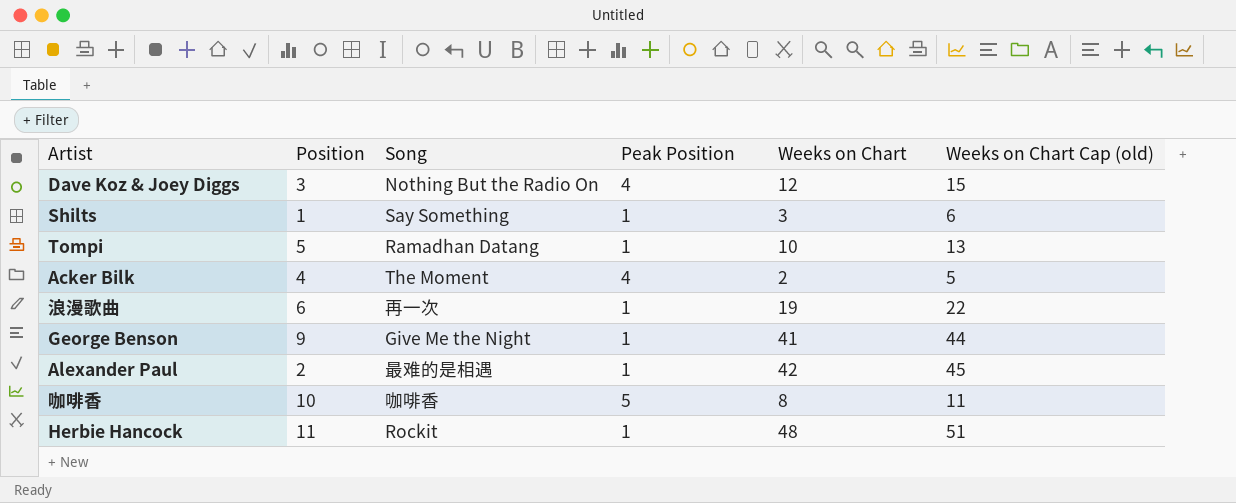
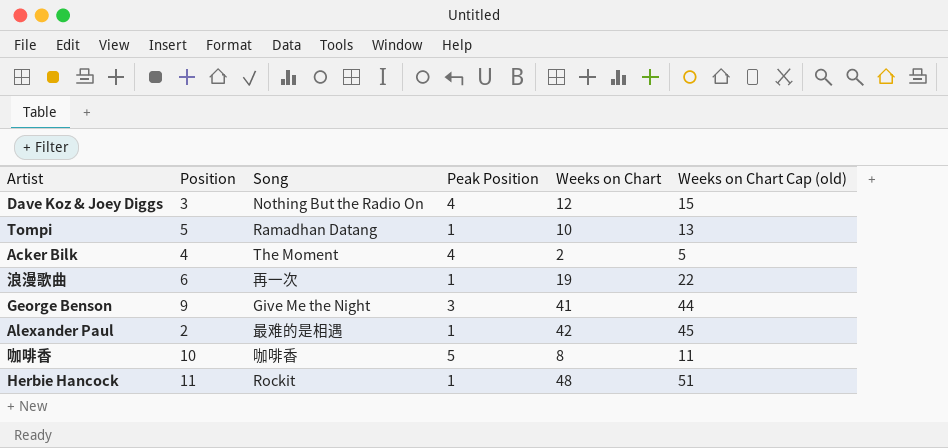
row Shilts: 1 | Say Something | 1 | 3 | 6 -> none
George Benson | Peak Position: 1 -> 3

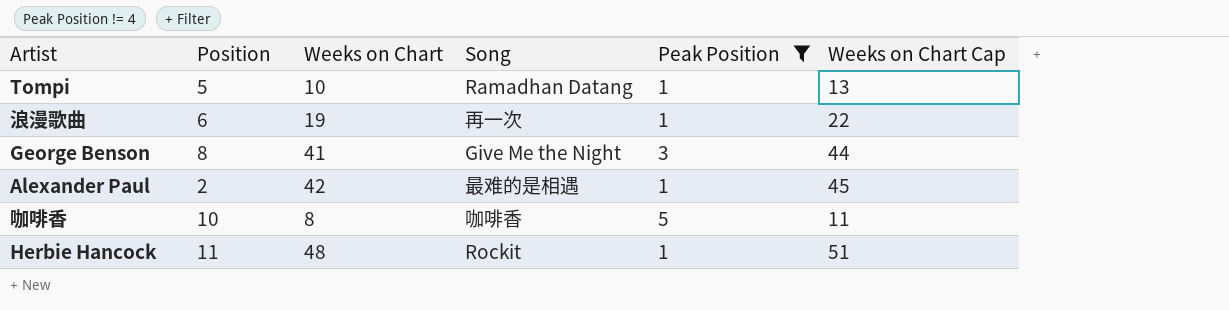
filter: none -> Peak Position != 4
column Weeks on Chart | position: 5 -> 3
column name: Weeks on Chart Cap (old) -> Weeks on Chart Cap
George Benson | Position: 9 -> 8

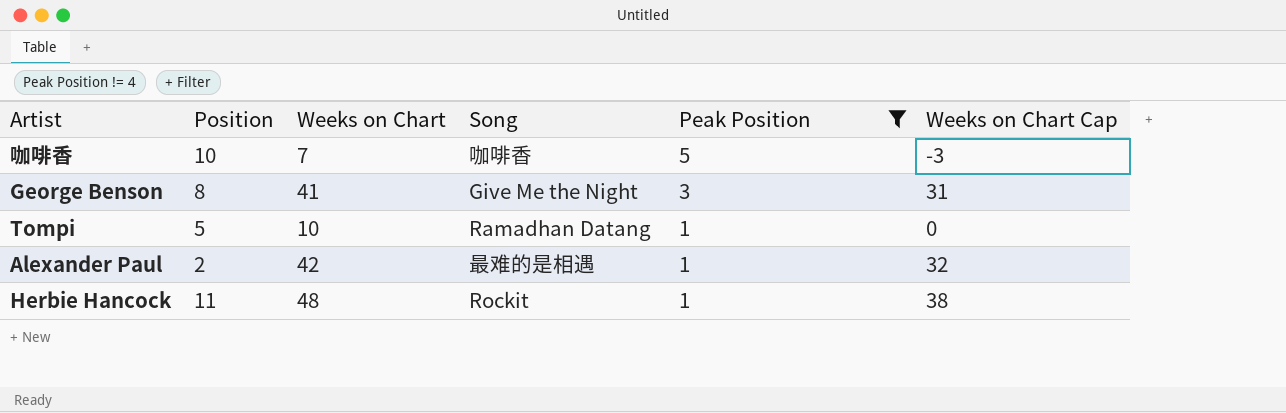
row order: none -> Peak Position descending
column Weeks on Chart Cap | formula: [Weeks on Chart] + 3 -> [Weeks on Chart] - 10
row 浪漫歌曲: 6 | 19 | 再一次 | 1 | 22 -> none
咖啡香 | Weeks on Chart: 8 -> 7

